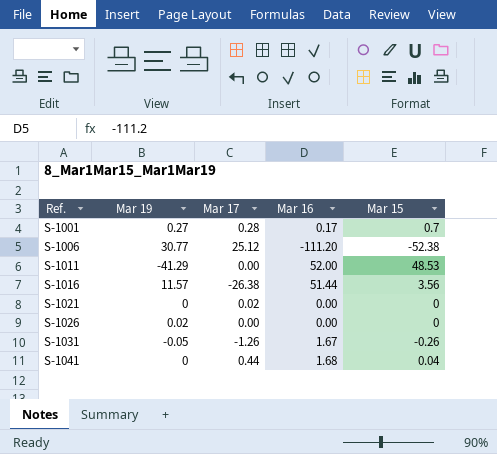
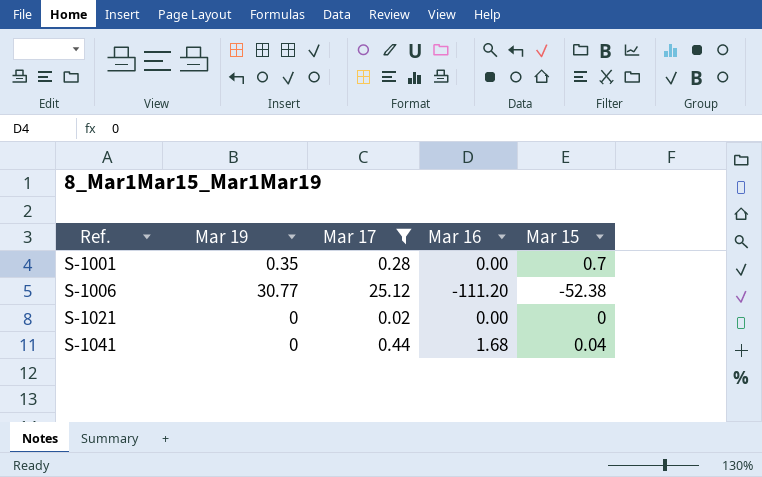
filter: none -> Mar 17 >= 0.02
S-1001 | Mar 19: 0.27 -> 0.35
S-1001 | Mar 16: 0.17 -> 0.00

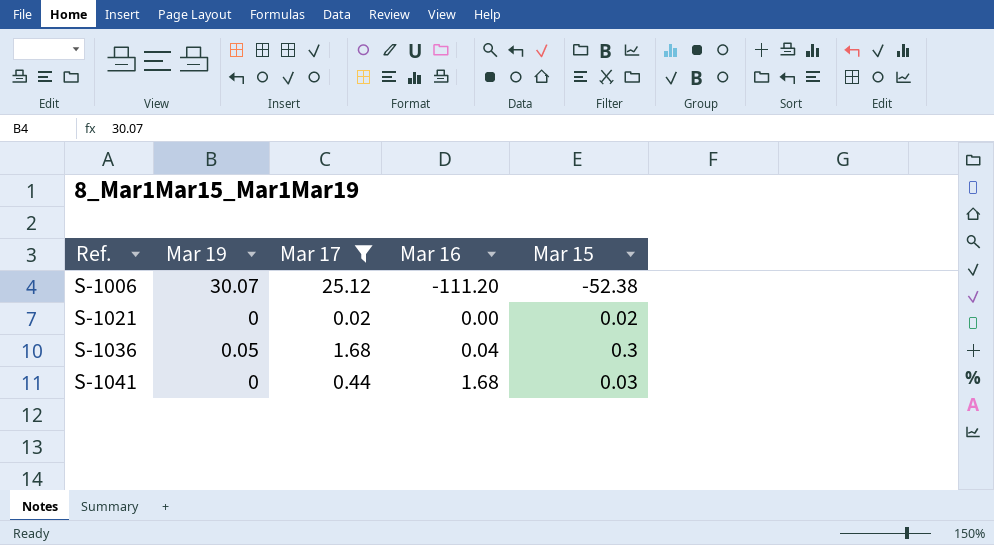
row S-1001: 0.35 | 0.28 | 0.00 | 0.7 -> none
S-1006 | Mar 19: 30.77 -> 30.07
S-1021 | Mar 15: 0 -> 0.02
row S-1036: none -> 0.05 | 1.68 | 0.04 | 0.3
S-1041 | Mar 15: 0.04 -> 0.03

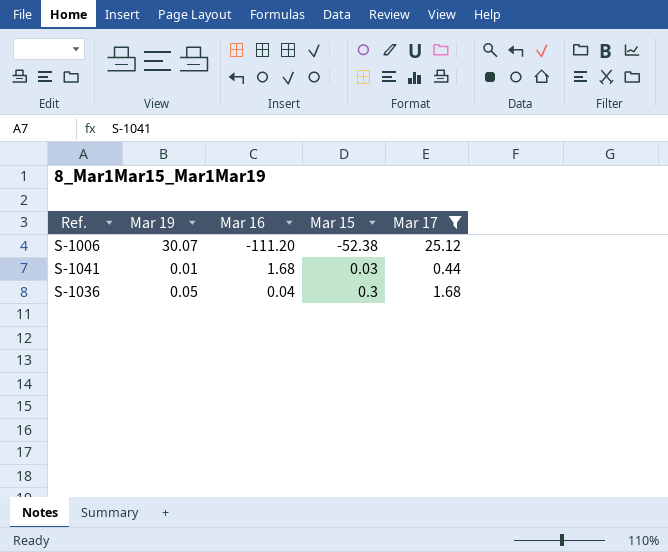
row order: Ref. ascending -> Mar 15 ascending
column Mar 17 | position: 3 -> 5
row S-1021: 0 | 0.02 | 0.00 | 0.02 -> none
S-1041 | Mar 19: 0 -> 0.01

